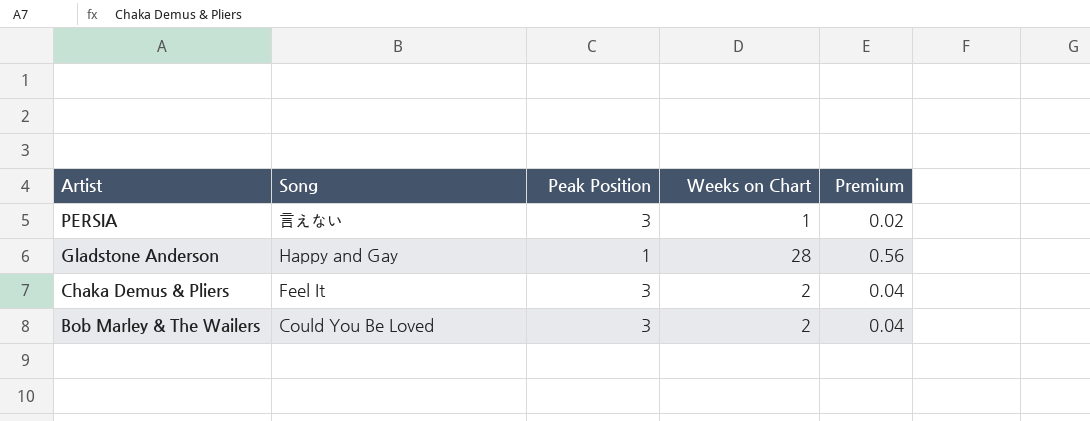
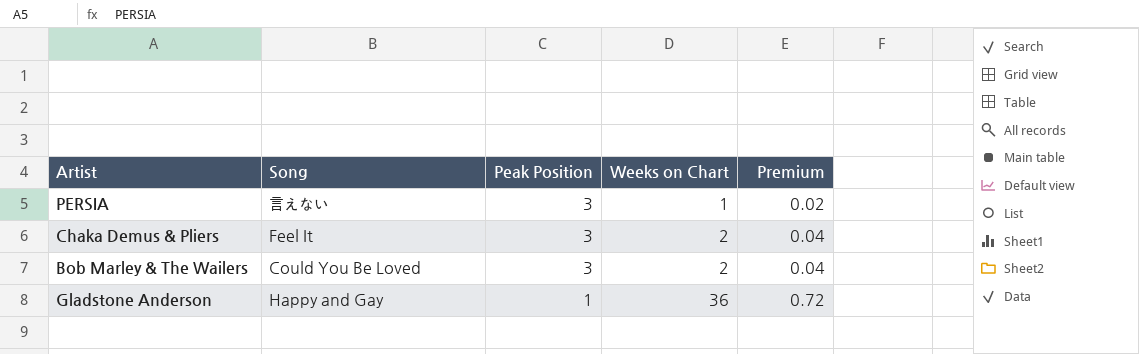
row order: Artist descending -> Peak Position descending
Gladstone Anderson | Weeks on Chart: 28 -> 36
Gladstone Anderson | Premium: 0.56 -> 0.72

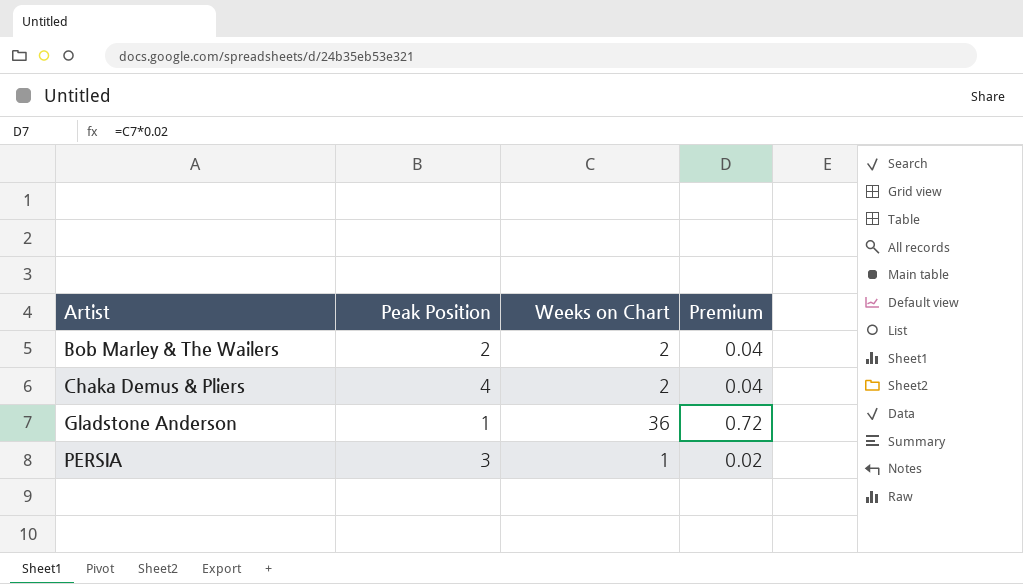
row order: Peak Position descending -> Artist ascending
column Song | position: 2 -> none
Bob Marley & The Wailers | Peak Position: 3 -> 2
Chaka Demus & Pliers | Peak Position: 3 -> 4

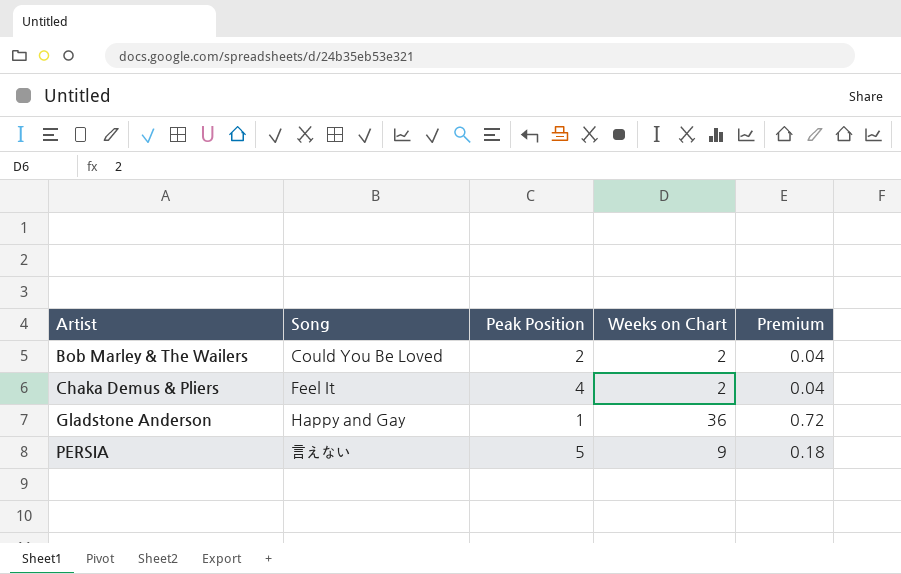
column Song | position: none -> 2
PERSIA | Peak Position: 3 -> 5
PERSIA | Weeks on Chart: 1 -> 9
PERSIA | Premium: 0.02 -> 0.18

